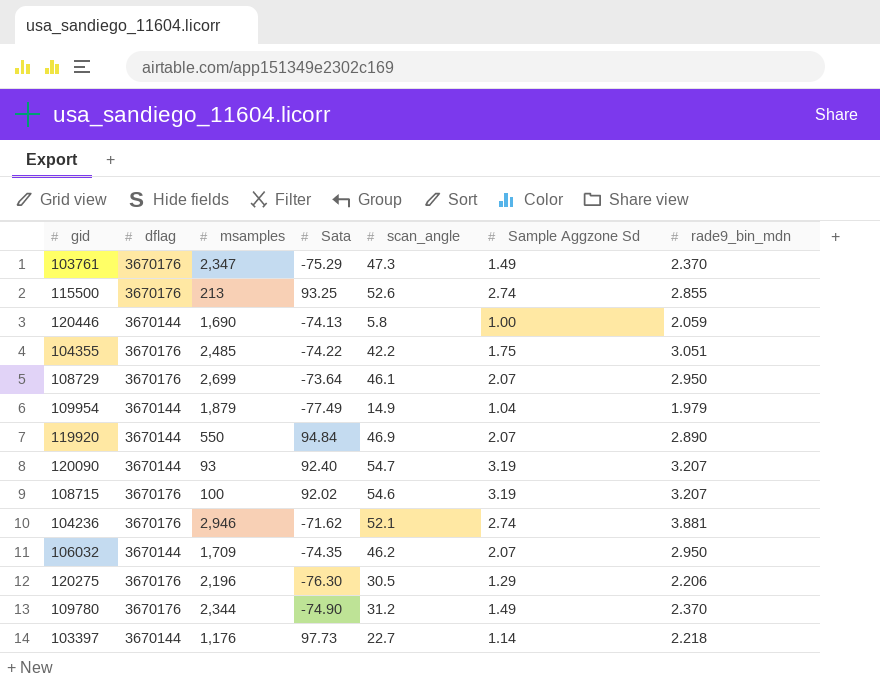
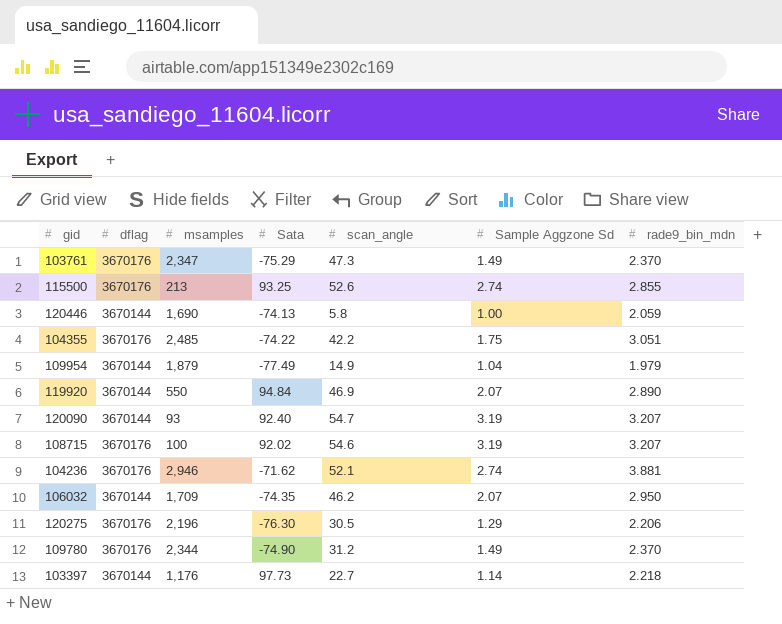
row 108729: 3670176 | 2,699 | -73.64 | 46.1 | 2.07 | 2.950 -> none

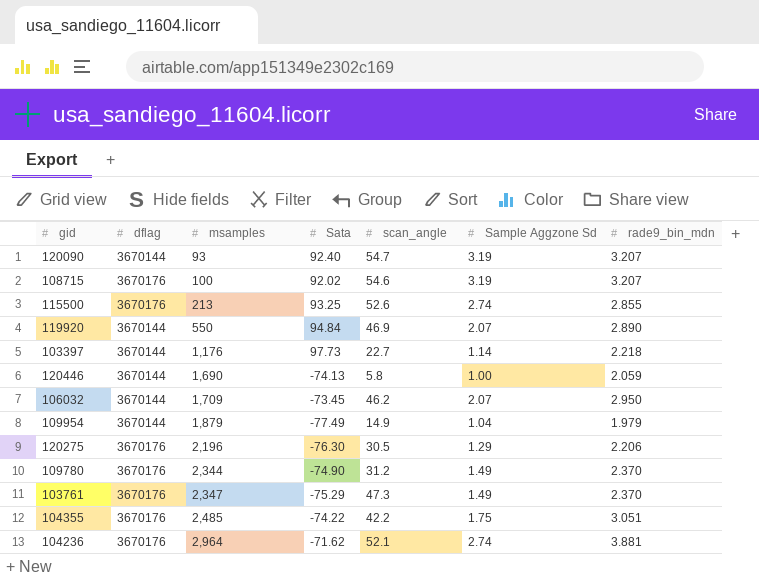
row order: none -> msamples ascending
106032 | Sata: -74.35 -> -73.45
104236 | msamples: 2,946 -> 2,964

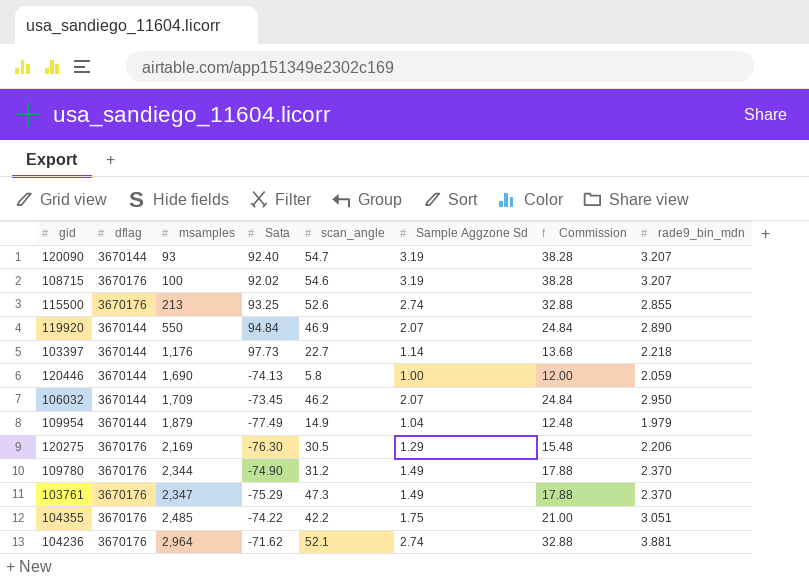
column Commission | formula: none -> [Sample Aggzone Sd] * 12
120275 | msamples: 2,196 -> 2,169

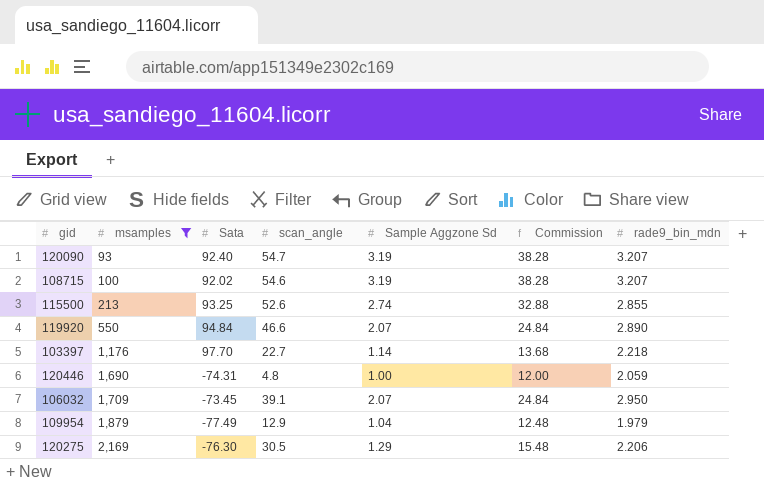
filter: none -> msamples <= 2,169
column dflag | position: 2 -> none
119920 | scan_angle: 46.9 -> 46.6
103397 | Sata: 97.73 -> 97.70
120446 | Sata: -74.13 -> -74.31
120446 | scan_angle: 5.8 -> 4.8
106032 | scan_angle: 46.2 -> 39.1
109954 | scan_angle: 14.9 -> 12.9

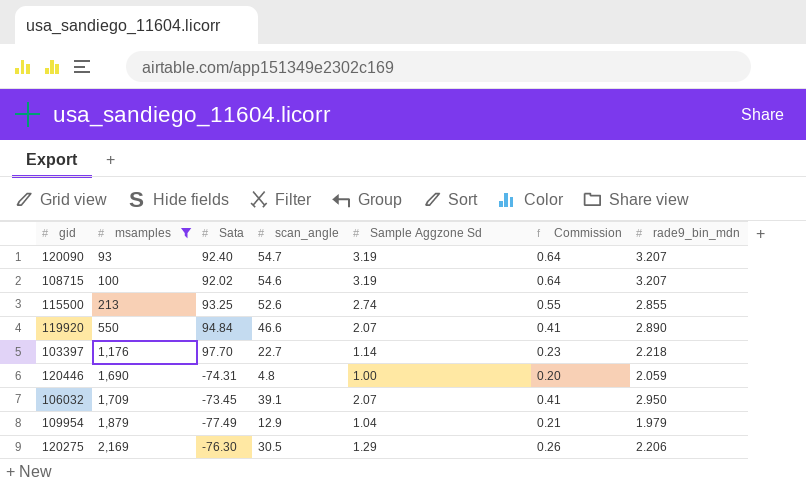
column Commission | formula: [Sample Aggzone Sd] * 12 -> [Sample Aggzone Sd] * 0.2

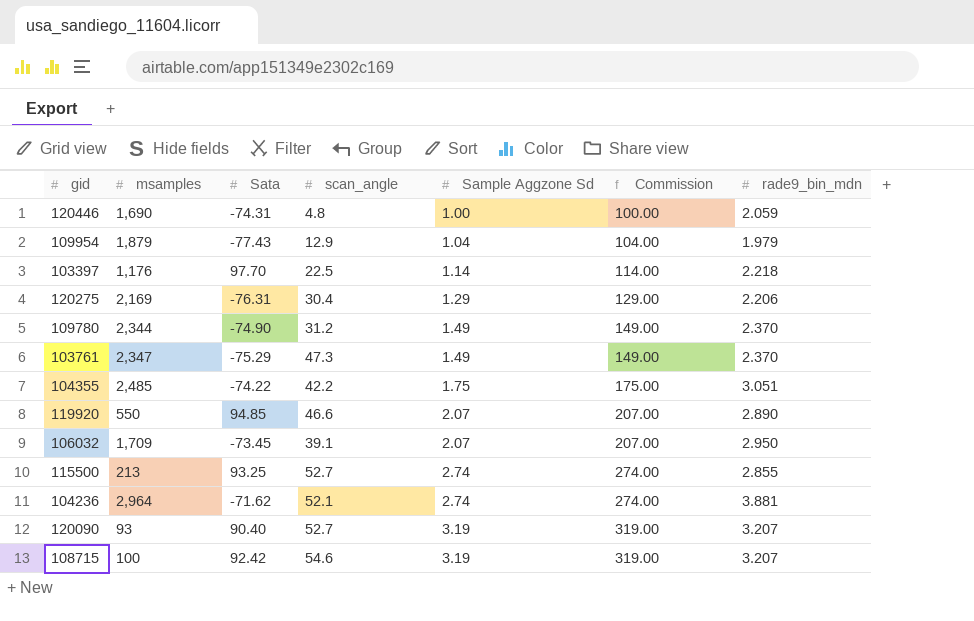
filter: msamples <= 2,169 -> none
row order: msamples ascending -> Sample Aggzone Sd ascending
column Commission | formula: [Sample Aggzone Sd] * 0.2 -> [Sample Aggzone Sd] * 100
109954 | Sata: -77.49 -> -77.43
103397 | scan_angle: 22.7 -> 22.5
120275 | Sata: -76.30 -> -76.31
120275 | scan_angle: 30.5 -> 30.4
119920 | Sata: 94.84 -> 94.85
115500 | scan_angle: 52.6 -> 52.7
120090 | Sata: 92.40 -> 90.40
120090 | scan_angle: 54.7 -> 52.7
108715 | Sata: 92.02 -> 92.42

